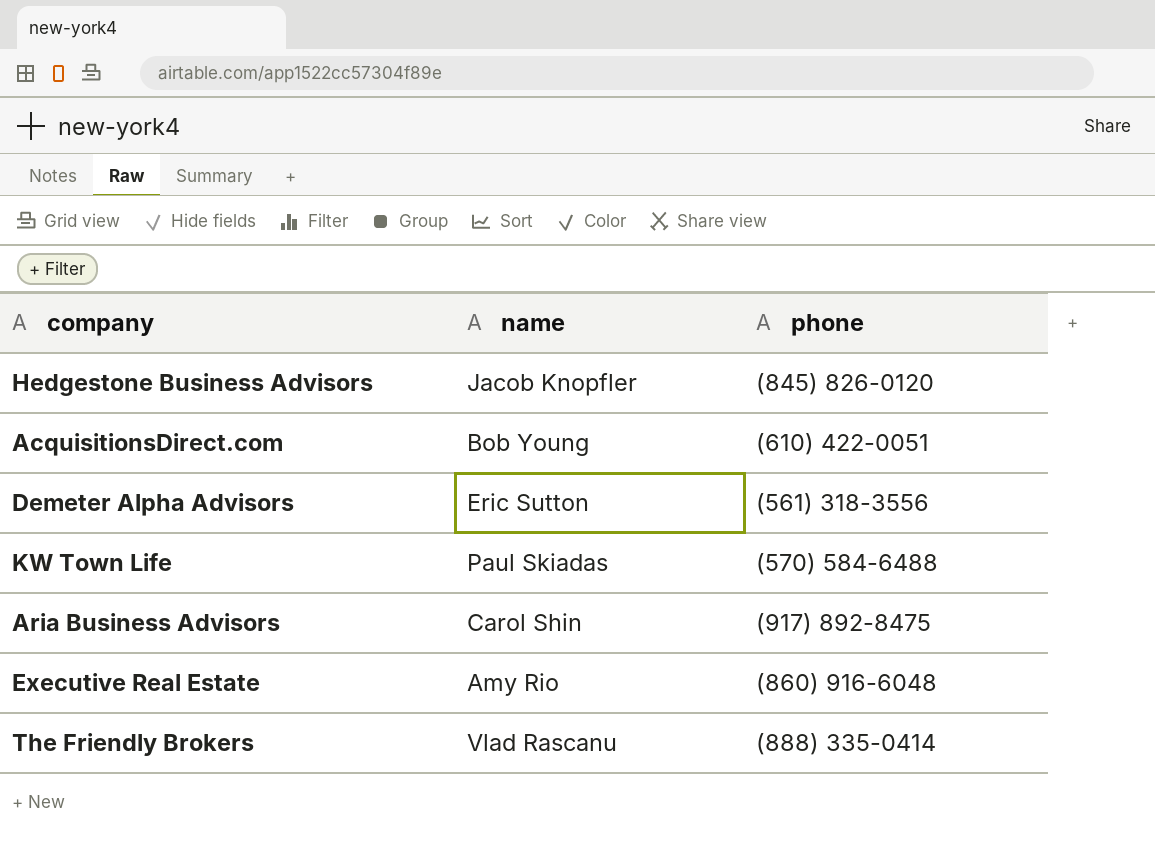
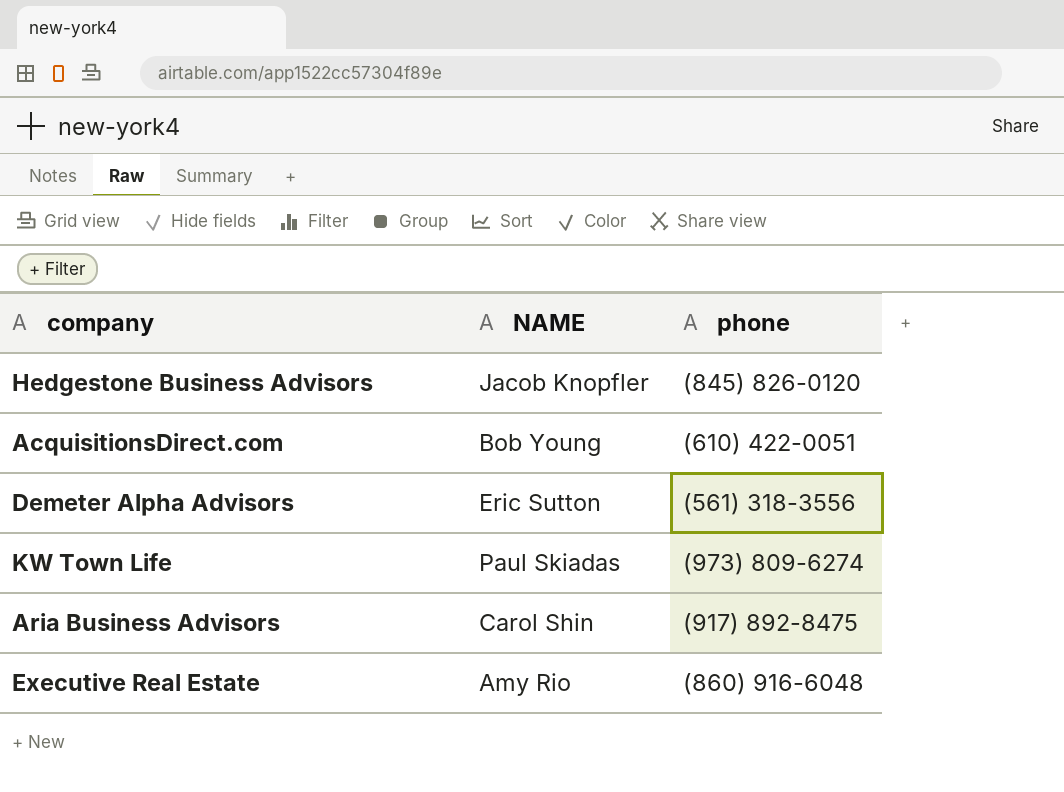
column name: name -> NAME
row The Friendly Brokers: Vlad Rascanu | (888) 335-0414 -> none
KW Town Life | phone: (570) 584-6488 -> (973) 809-6274

